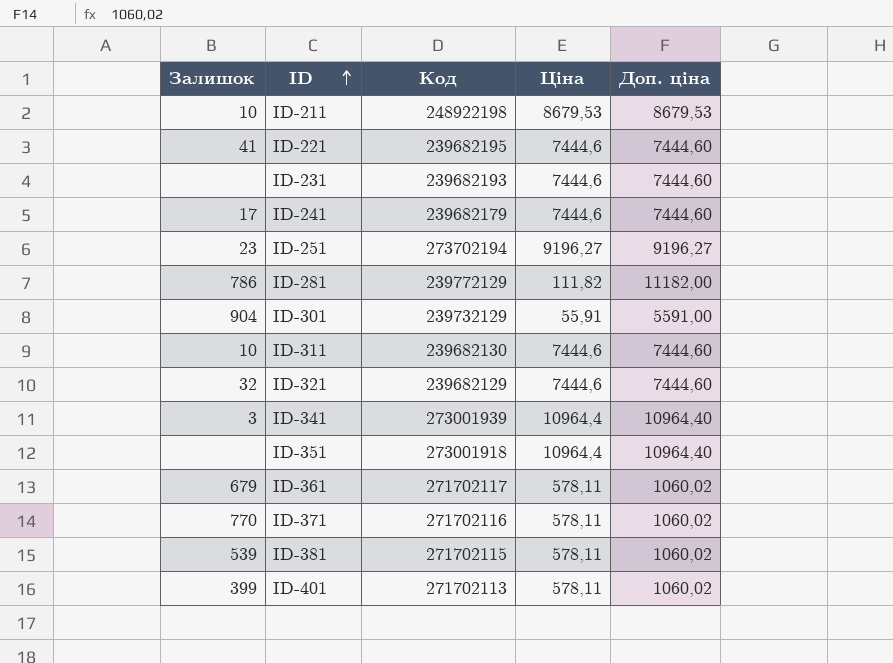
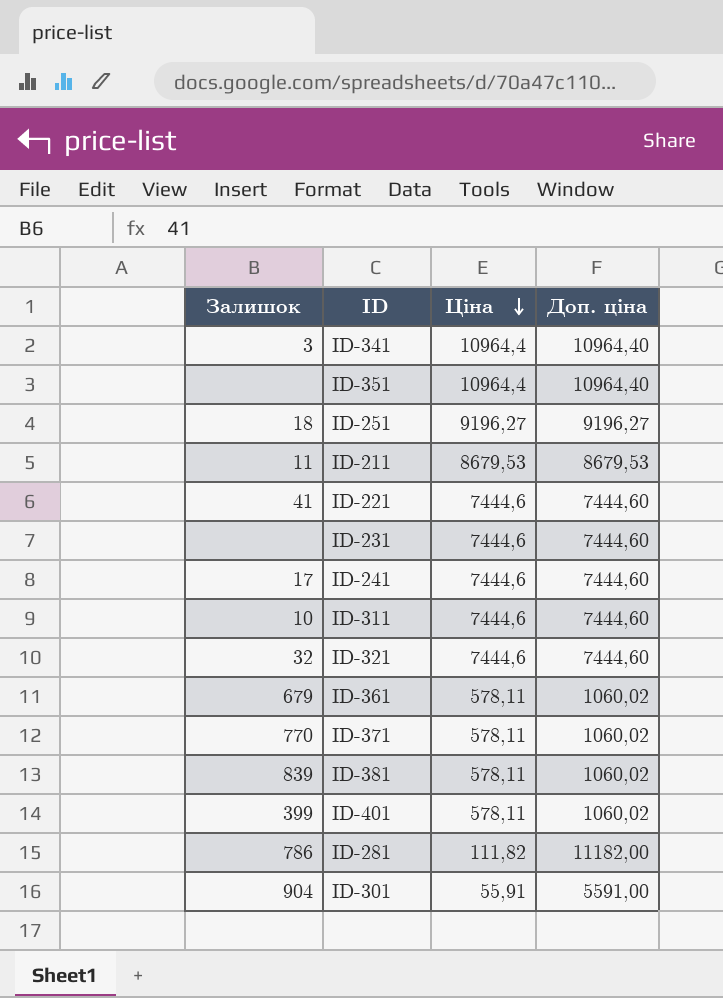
row order: ID ascending -> Ціна descending
column Код | position: 3 -> none
ID-251 | Залишок: 23 -> 18
ID-211 | Залишок: 10 -> 11
ID-381 | Залишок: 539 -> 839

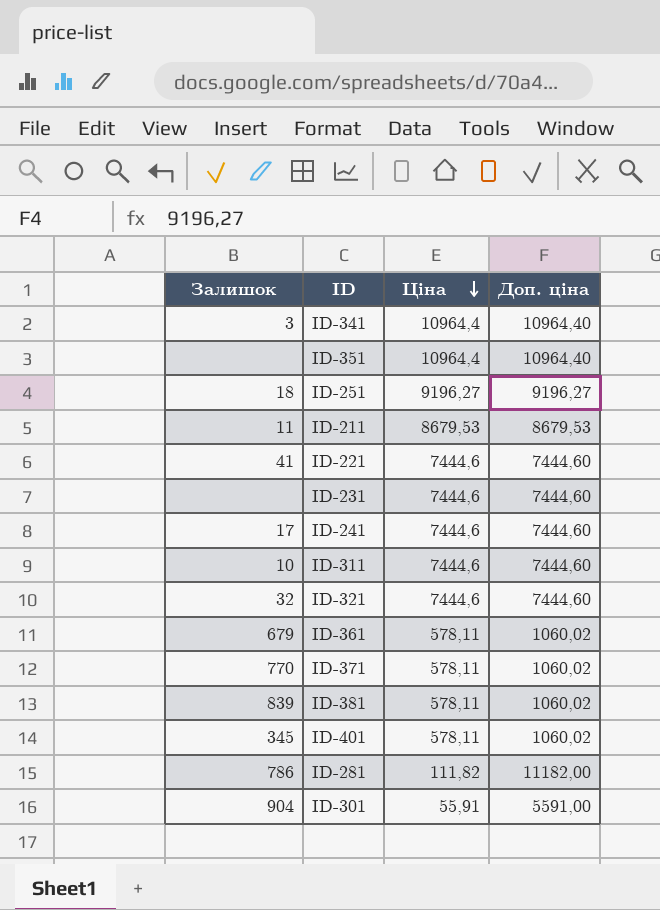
ID-401 | Залишок: 399 -> 345

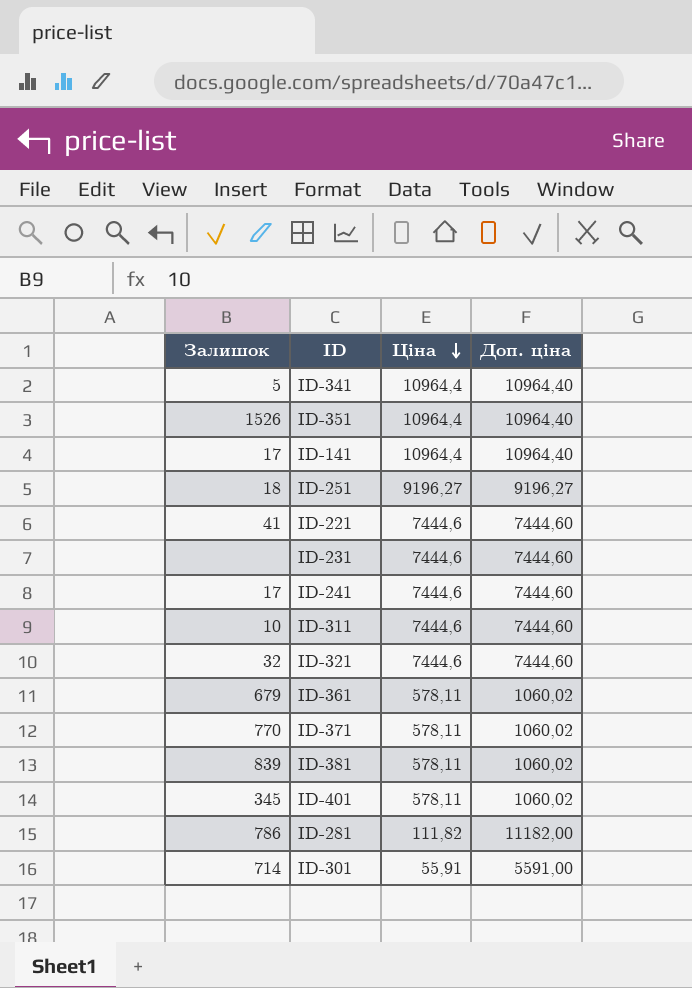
row ID-211: 11 | 8679,53 | 8679,53 -> none
ID-341 | Залишок: 3 -> 5
ID-351 | Залишок: none -> 1526
row ID-141: none -> 17 | 10964,4 | 10964,40
ID-301 | Залишок: 904 -> 714

